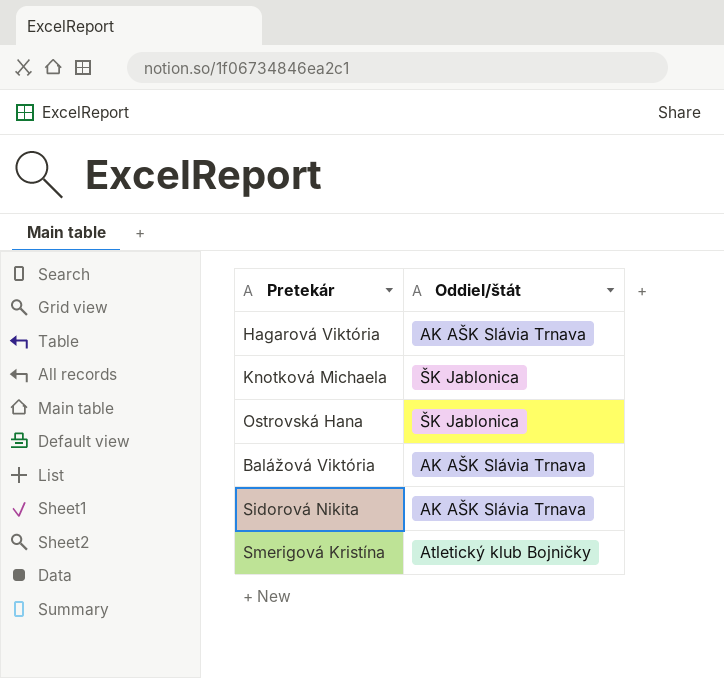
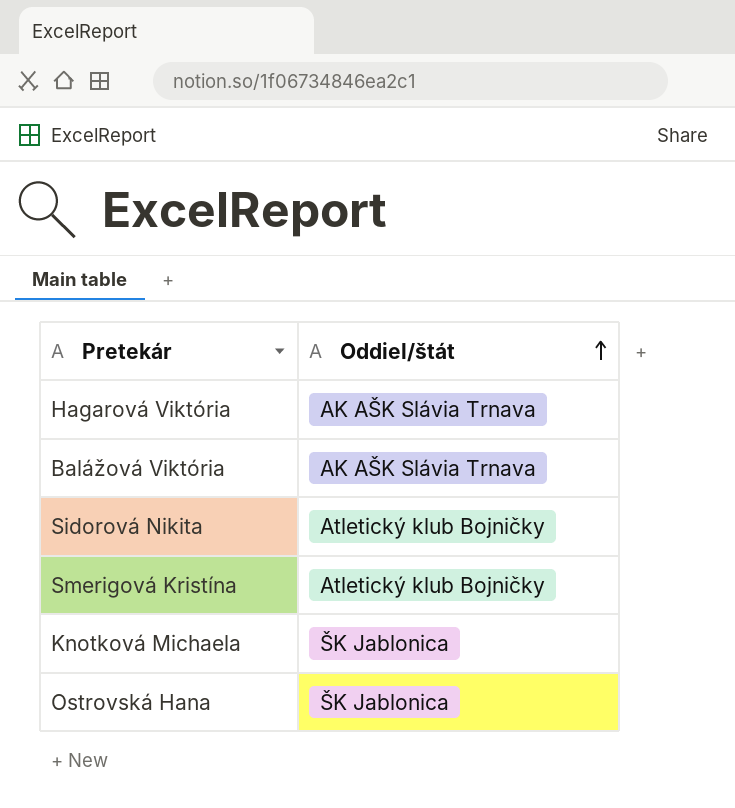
row order: none -> Oddiel/štát ascending
Sidorová Nikita | Oddiel/štát: AK AŠK Slávia Trnava -> Atletický klub Bojničky

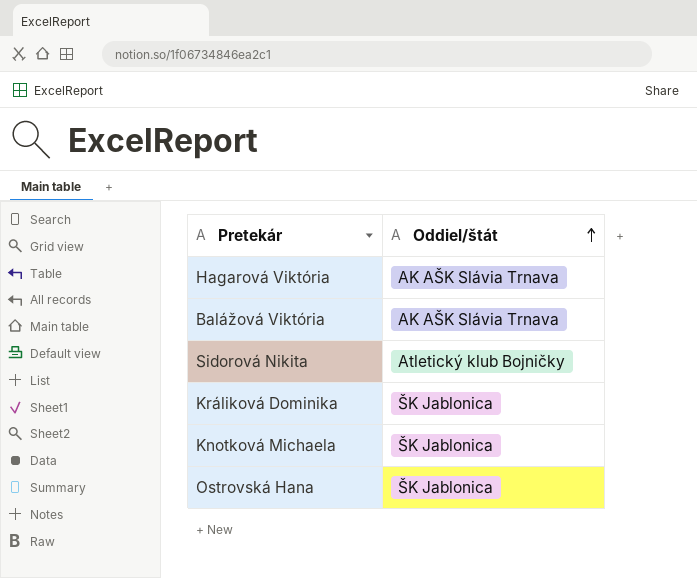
row Smerigová Kristína: Atletický klub Bojničky -> none
row Králiková Dominika: none -> ŠK Jablonica

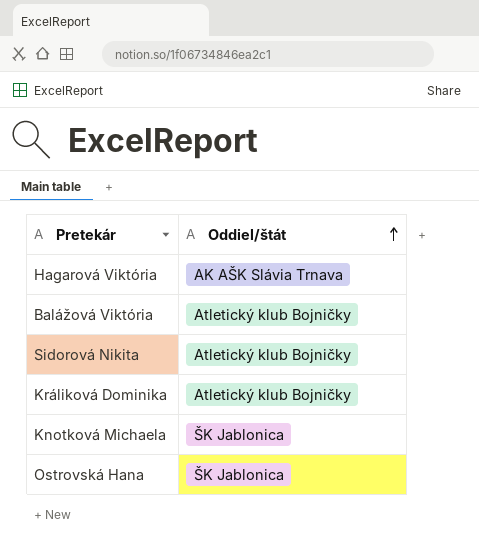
Balážová Viktória | Oddiel/štát: AK AŠK Slávia Trnava -> Atletický klub Bojničky
Králiková Dominika | Oddiel/štát: ŠK Jablonica -> Atletický klub Bojničky

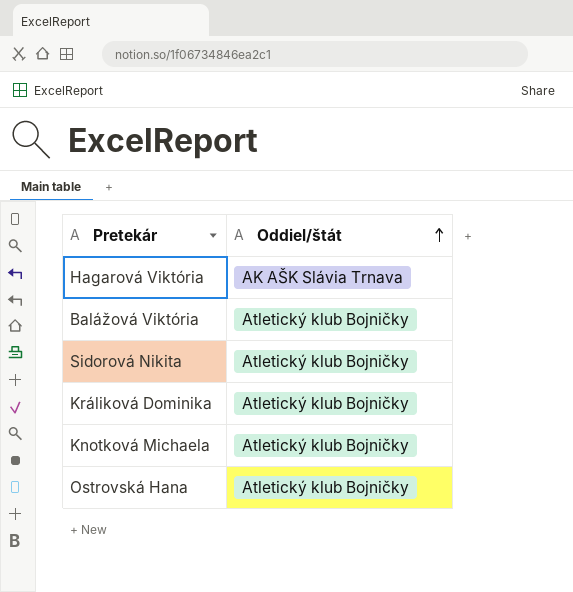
Knotková Michaela | Oddiel/štát: ŠK Jablonica -> Atletický klub Bojničky
Ostrovská Hana | Oddiel/štát: ŠK Jablonica -> Atletický klub Bojničky

